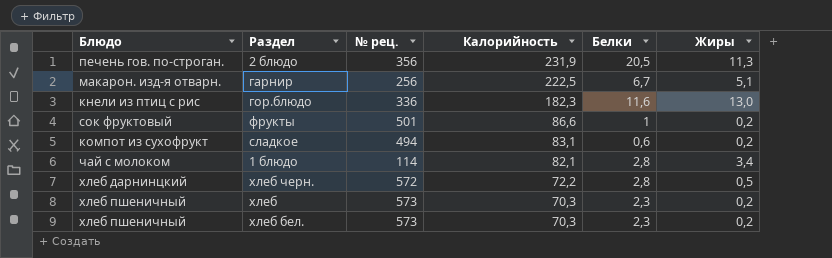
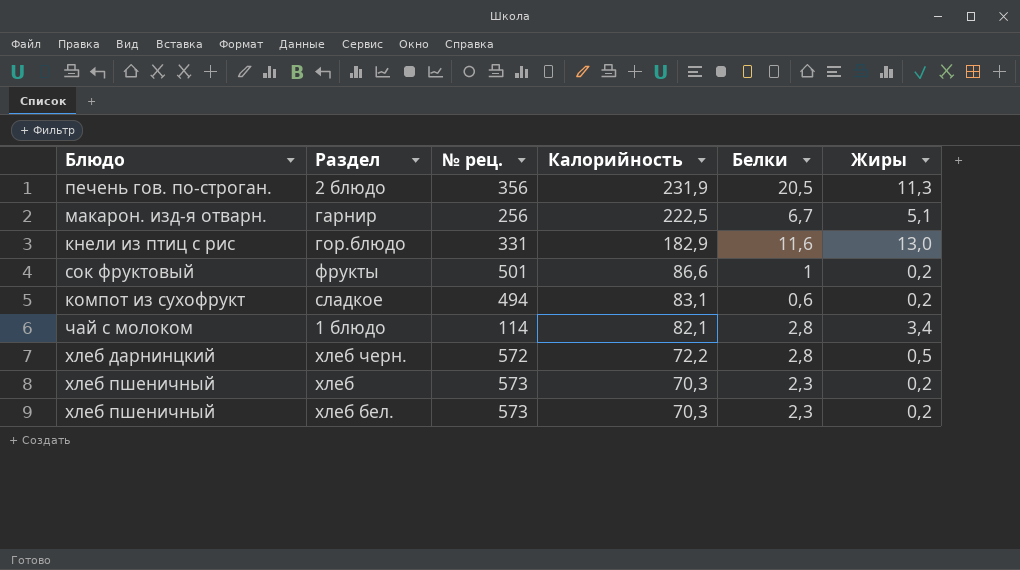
гор.блюдо | № рец.: 336 -> 331
гор.блюдо | Калорийность: 182,3 -> 182,9

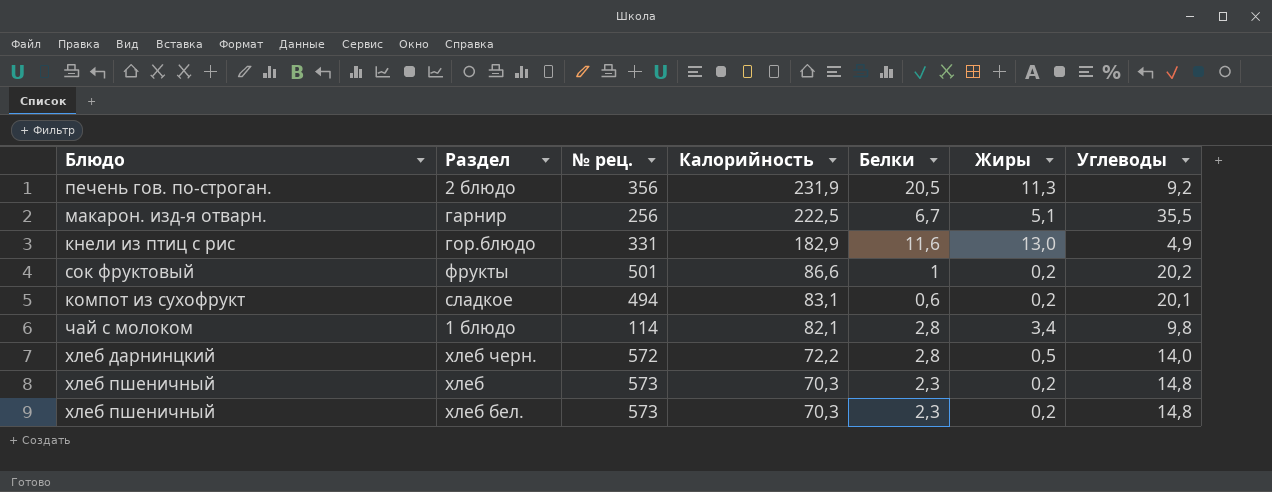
column Углеводы | position: none -> 7

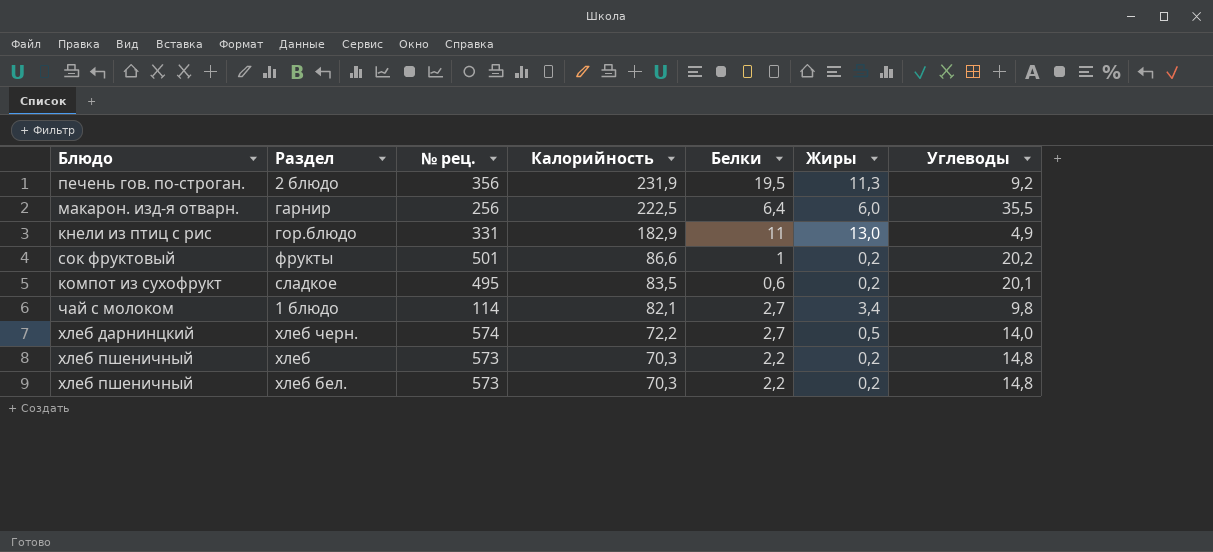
2 блюдо | Белки: 20,5 -> 19,5
гарнир | Белки: 6,7 -> 6,4
гарнир | Жиры: 5,1 -> 6,0
гор.блюдо | Белки: 11,6 -> 11
сладкое | № рец.: 494 -> 495
сладкое | Калорийность: 83,1 -> 83,5
1 блюдо | Белки: 2,8 -> 2,7
хлеб черн. | № рец.: 572 -> 574
хлеб черн. | Белки: 2,8 -> 2,7
хлеб | Белки: 2,3 -> 2,2
хлеб бел. | Белки: 2,3 -> 2,2

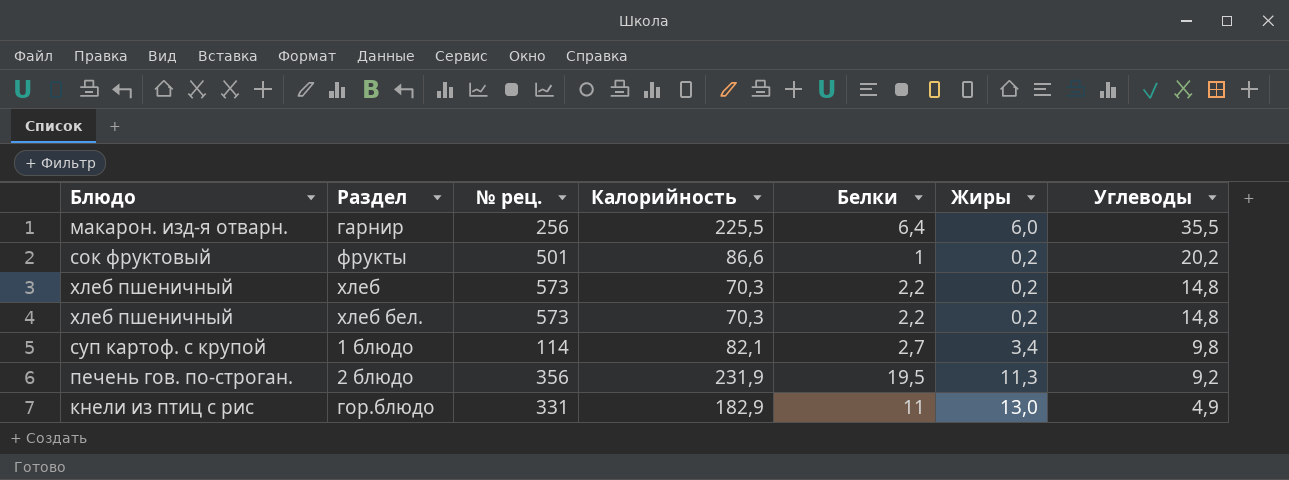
row order: Калорийность descending -> Углеводы descending
row сладкое: компот из сухофрукт | 495 | 83,5 | 0,6 | 0,2 | 20,1 -> none
row хлеб черн.: хлеб дарнинцкий | 574 | 72,2 | 2,7 | 0,5 | 14,0 -> none
гарнир | Калорийность: 222,5 -> 225,5
1 блюдо | Блюдо: чай с молоком -> суп картоф. с крупой

